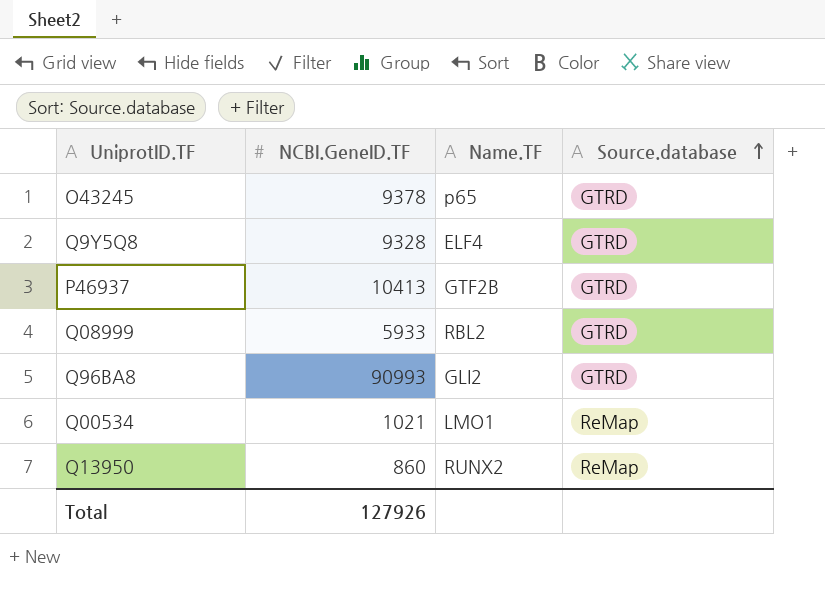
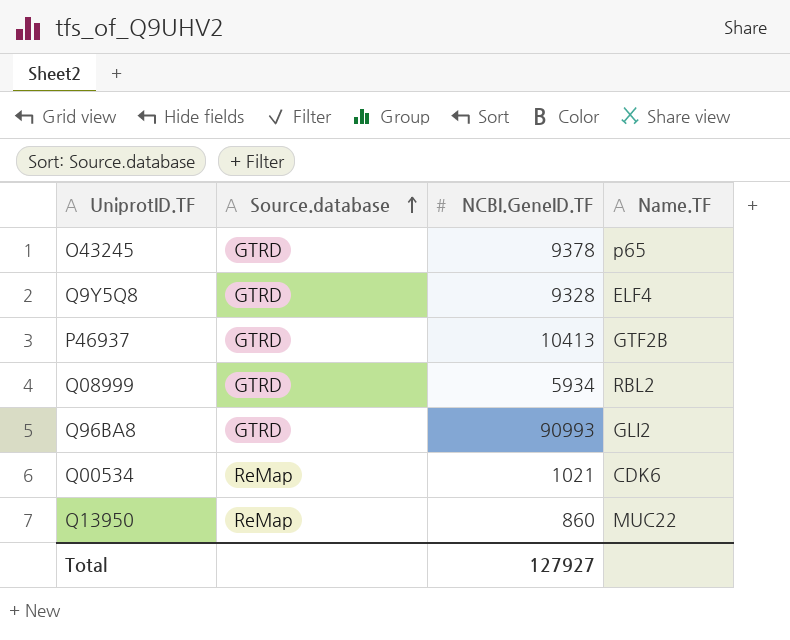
column Source.database | position: 4 -> 2
Q08999 | NCBI.GeneID.TF: 5933 -> 5934
Q00534 | Name.TF: LMO1 -> CDK6
Q13950 | Name.TF: RUNX2 -> MUC22
Total | NCBI.GeneID.TF: 127926 -> 127927

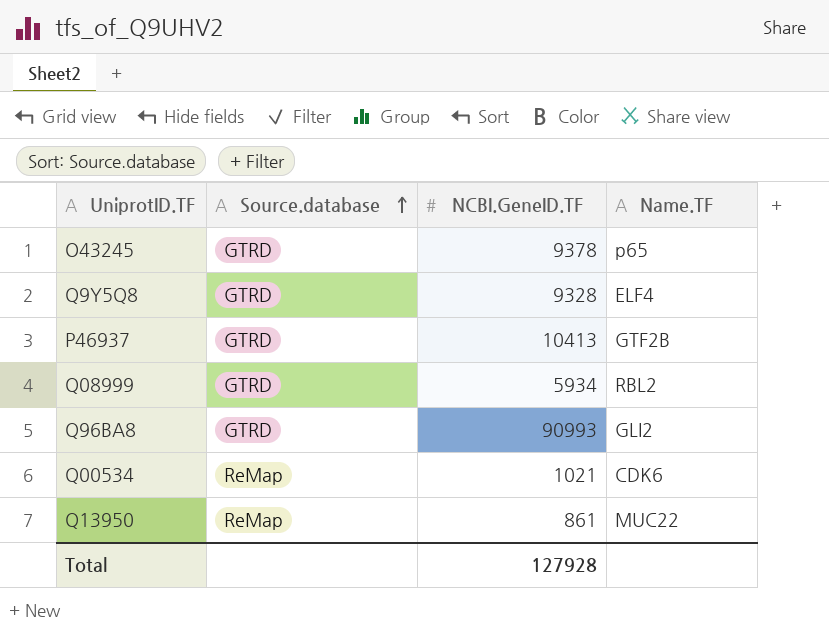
Q13950 | NCBI.GeneID.TF: 860 -> 861
Total | NCBI.GeneID.TF: 127927 -> 127928

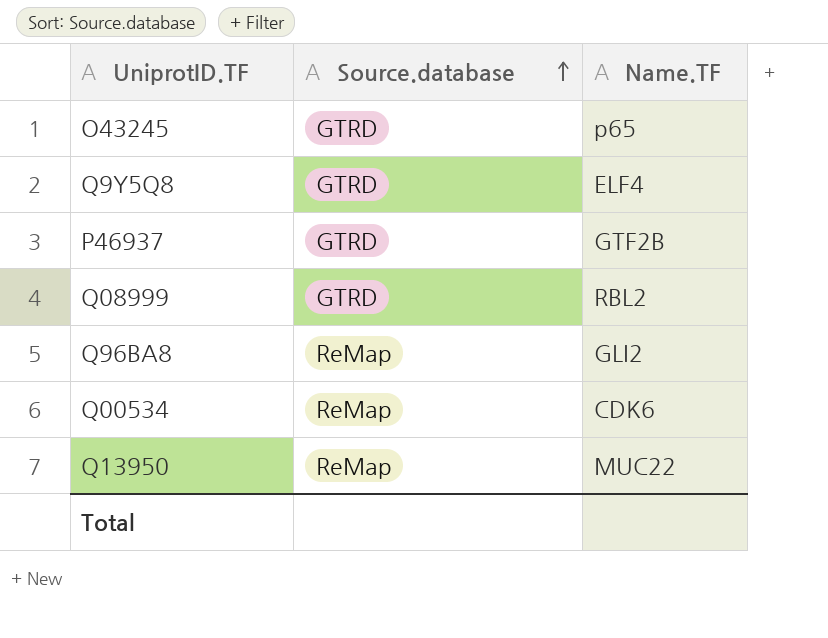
column NCBI.GeneID.TF | position: 3 -> none
Q96BA8 | Source.database: GTRD -> ReMap

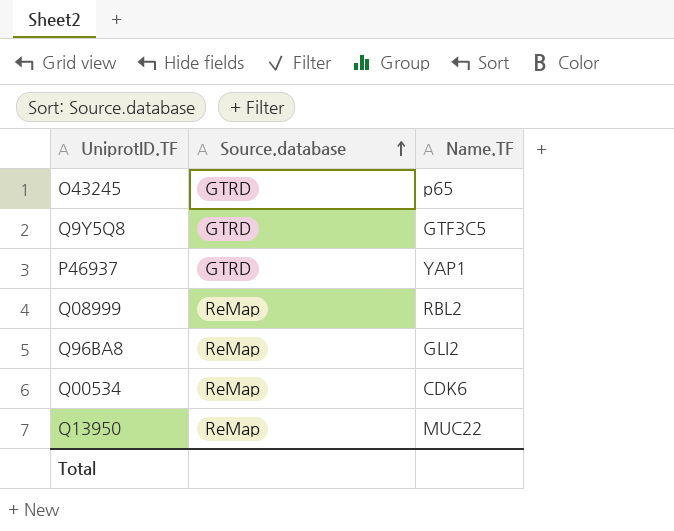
Q9Y5Q8 | Name.TF: ELF4 -> GTF3C5
P46937 | Name.TF: GTF2B -> YAP1
Q08999 | Source.database: GTRD -> ReMap

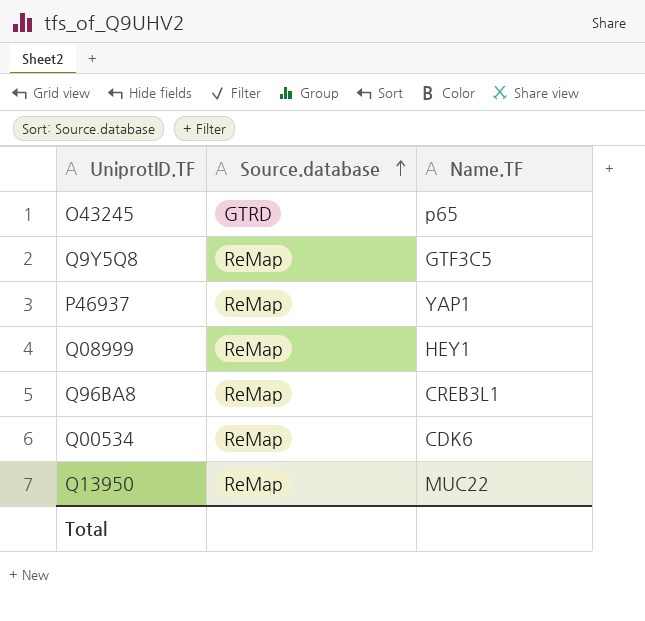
Q9Y5Q8 | Source.database: GTRD -> ReMap
P46937 | Source.database: GTRD -> ReMap
Q08999 | Name.TF: RBL2 -> HEY1
Q96BA8 | Name.TF: GLI2 -> CREB3L1

